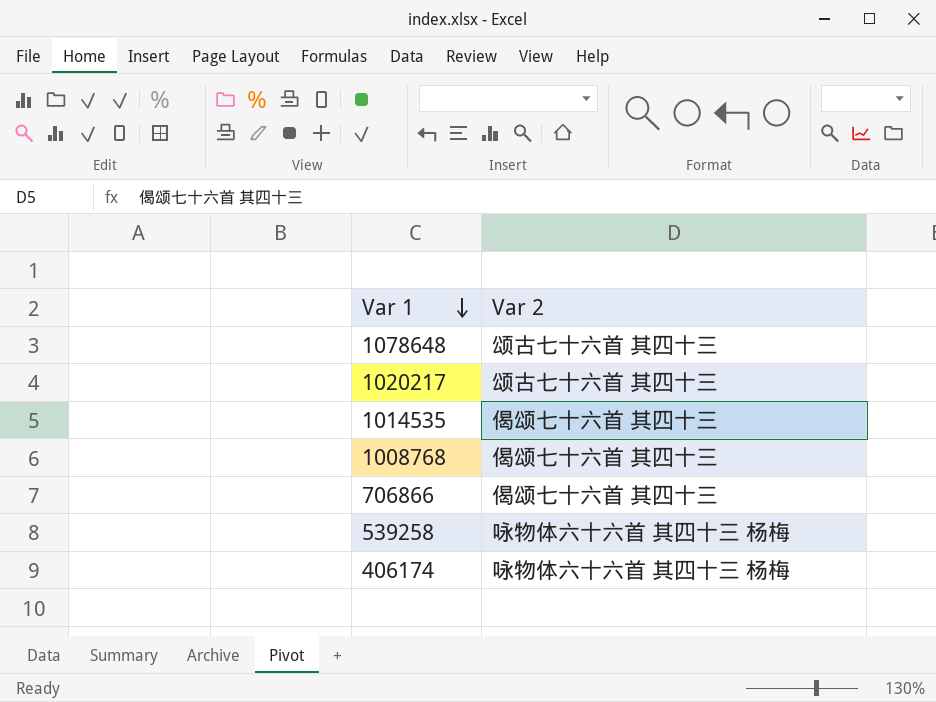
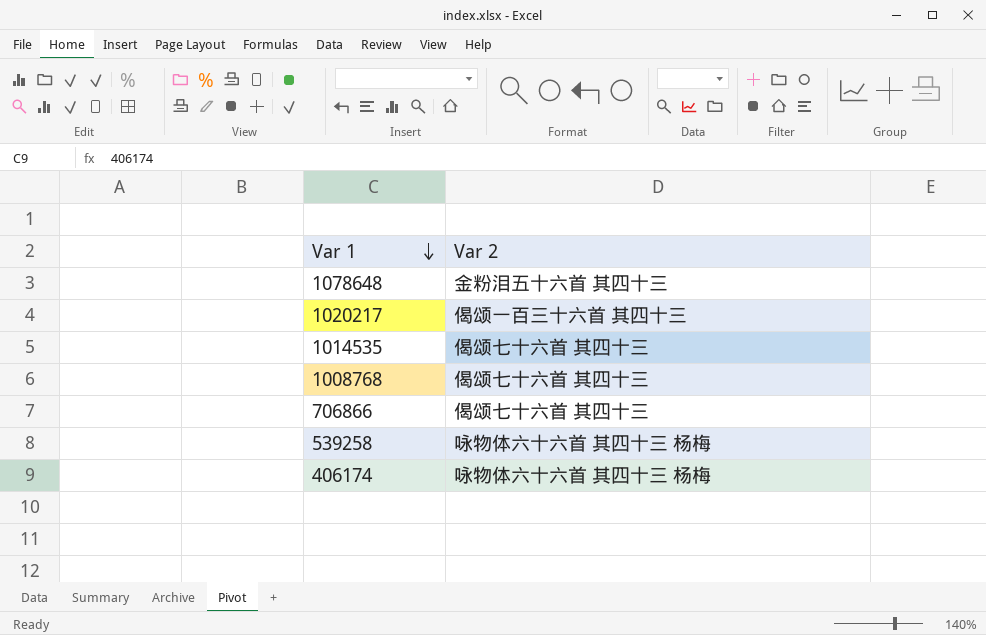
1078648 | Var 2: 颂古七十六首 其四十三 -> 金粉泪五十六首 其四十三
1020217 | Var 2: 颂古七十六首 其四十三 -> 偈颂一百三十六首 其四十三

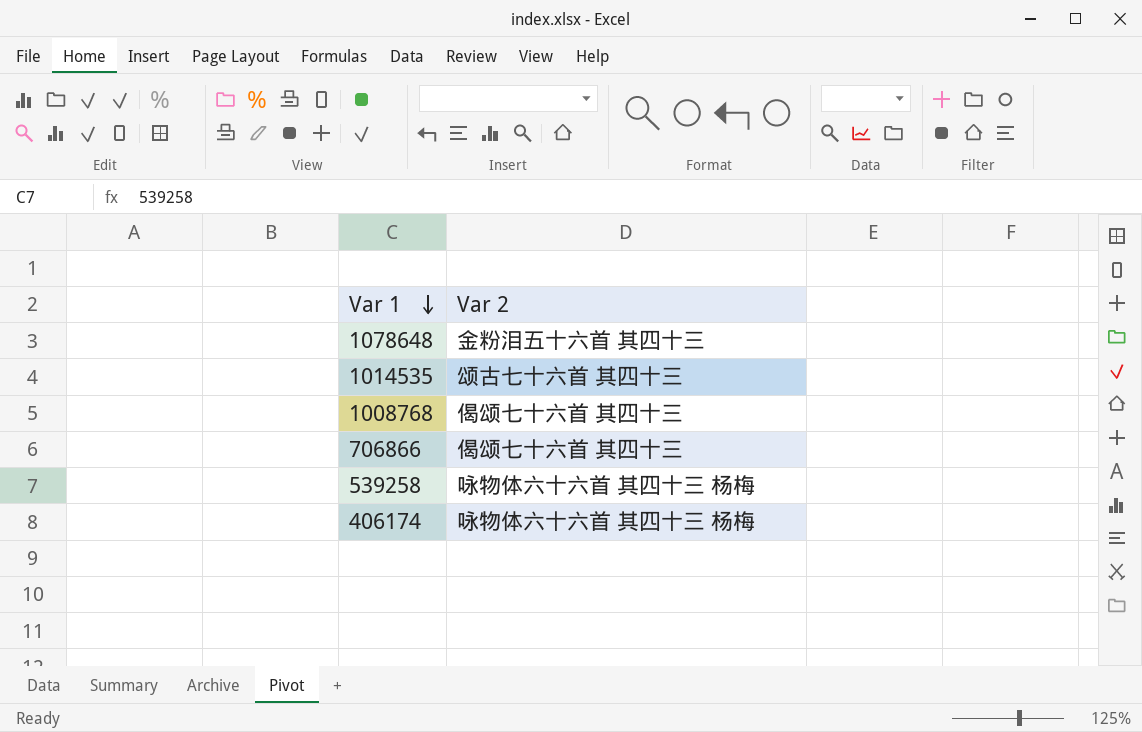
row 1020217: 偈颂一百三十六首 其四十三 -> none
1014535 | Var 2: 偈颂七十六首 其四十三 -> 颂古七十六首 其四十三

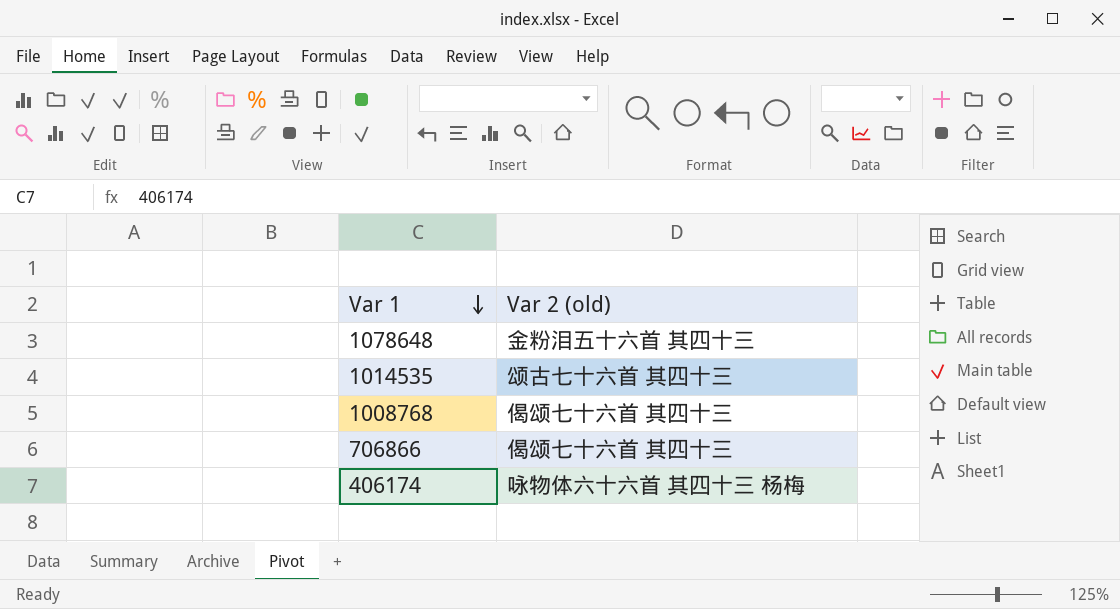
column name: Var 2 -> Var 2 (old)
row 539258: 咏物体六十六首 其四十三 杨梅 -> none

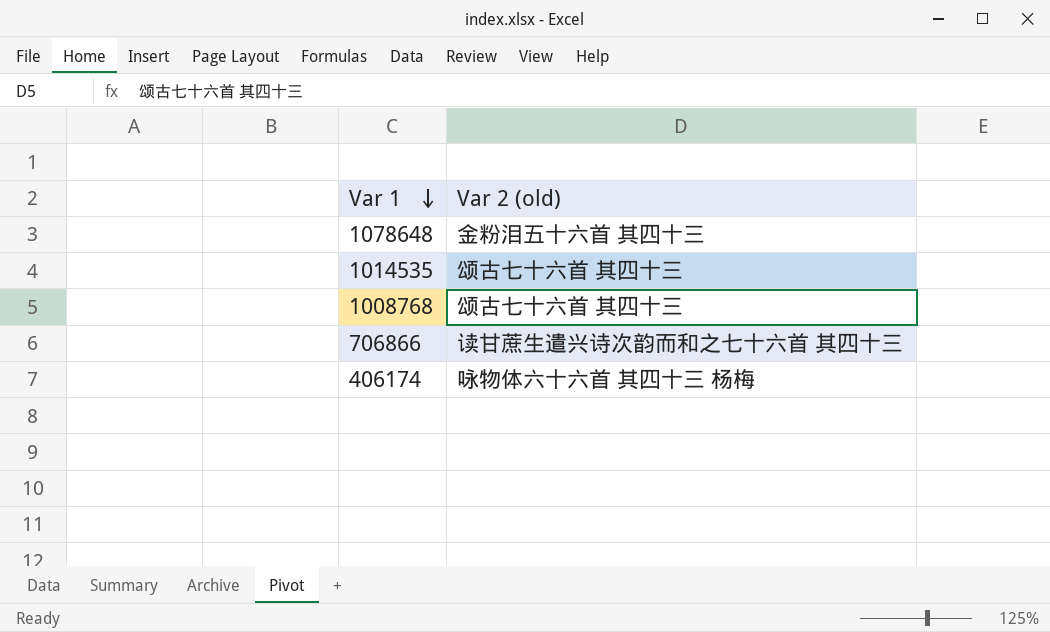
1008768 | Var 2 (old): 偈颂七十六首 其四十三 -> 颂古七十六首 其四十三
706866 | Var 2 (old): 偈颂七十六首 其四十三 -> 读甘蔗生遣兴诗次韵而和之七十六首 其四十三

